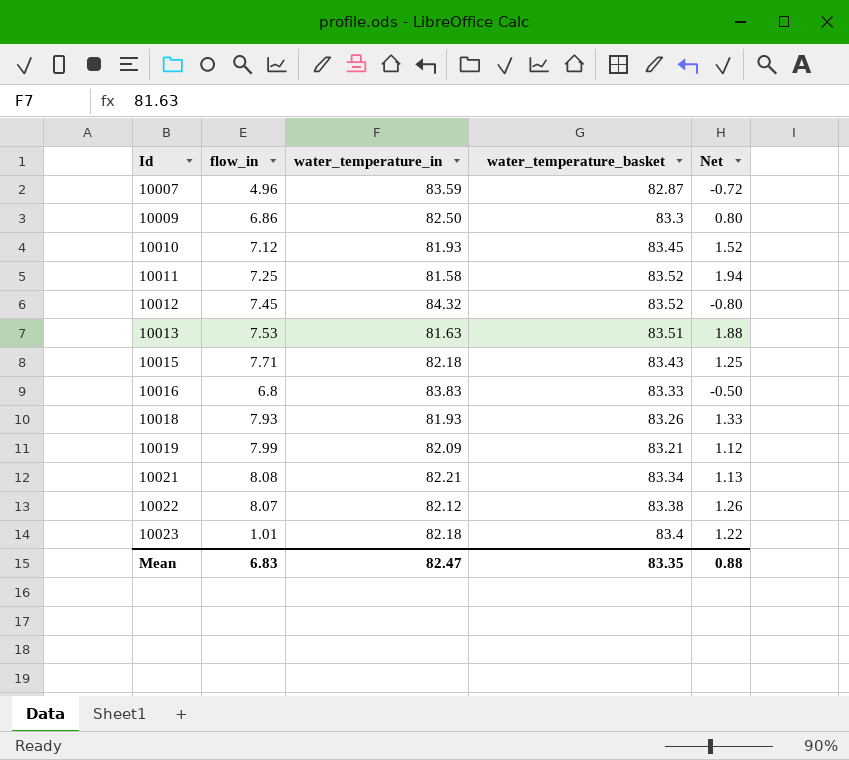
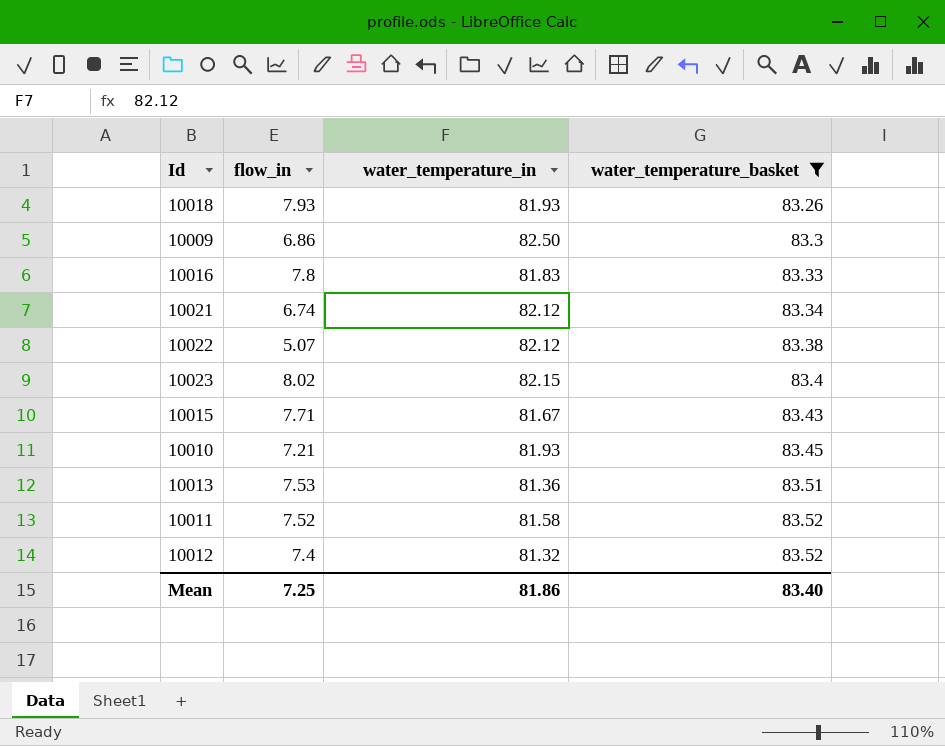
filter: none -> water_temperature_basket >= 83.26
row order: Id ascending -> water_temperature_basket ascending
column Net | formula: [water_temperature_basket] - [water_temperature_in] -> none
10016 | flow_in: 6.8 -> 7.8
10016 | water_temperature_in: 83.83 -> 81.83
10021 | flow_in: 8.08 -> 6.74
10021 | water_temperature_in: 82.21 -> 82.12
10022 | flow_in: 8.07 -> 5.07
10023 | flow_in: 1.01 -> 8.02
10023 | water_temperature_in: 82.18 -> 82.15
10015 | water_temperature_in: 82.18 -> 81.67
10010 | flow_in: 7.12 -> 7.21
10013 | water_temperature_in: 81.63 -> 81.36
10011 | flow_in: 7.25 -> 7.52
10012 | flow_in: 7.45 -> 7.4
10012 | water_temperature_in: 84.32 -> 81.32
Mean | flow_in: 6.83 -> 7.25
Mean | water_temperature_in: 82.47 -> 81.86
Mean | water_temperature_basket: 83.35 -> 83.40

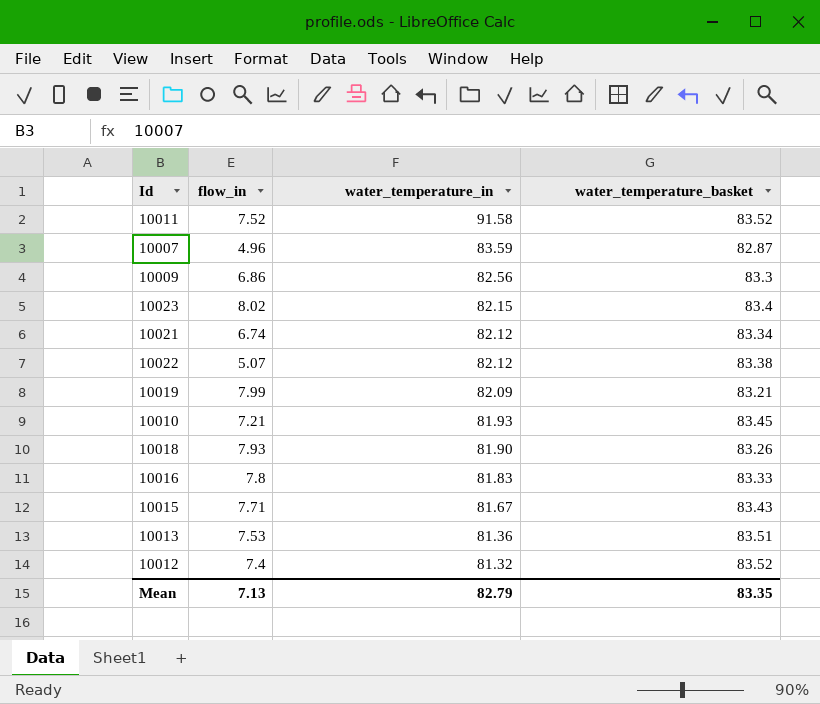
filter: water_temperature_basket >= 83.26 -> none
row order: water_temperature_basket ascending -> water_temperature_in descending
10011 | water_temperature_in: 81.58 -> 91.58
10009 | water_temperature_in: 82.50 -> 82.56
10018 | water_temperature_in: 81.93 -> 81.90
Mean | flow_in: 7.25 -> 7.13
Mean | water_temperature_in: 81.86 -> 82.79
Mean | water_temperature_basket: 83.40 -> 83.35

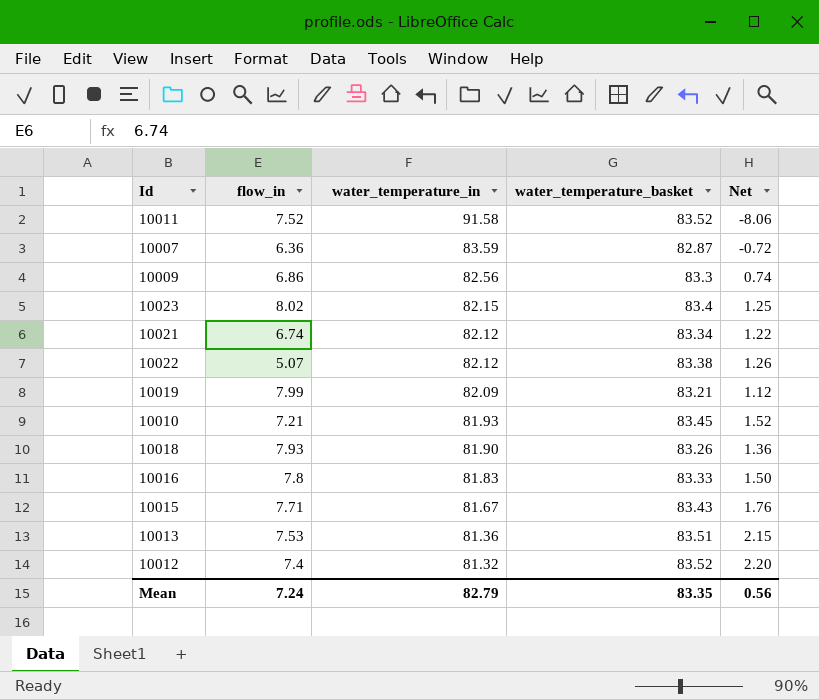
column Net | formula: none -> [water_temperature_basket] - [water_temperature_in]
10007 | flow_in: 4.96 -> 6.36
Mean | flow_in: 7.13 -> 7.24

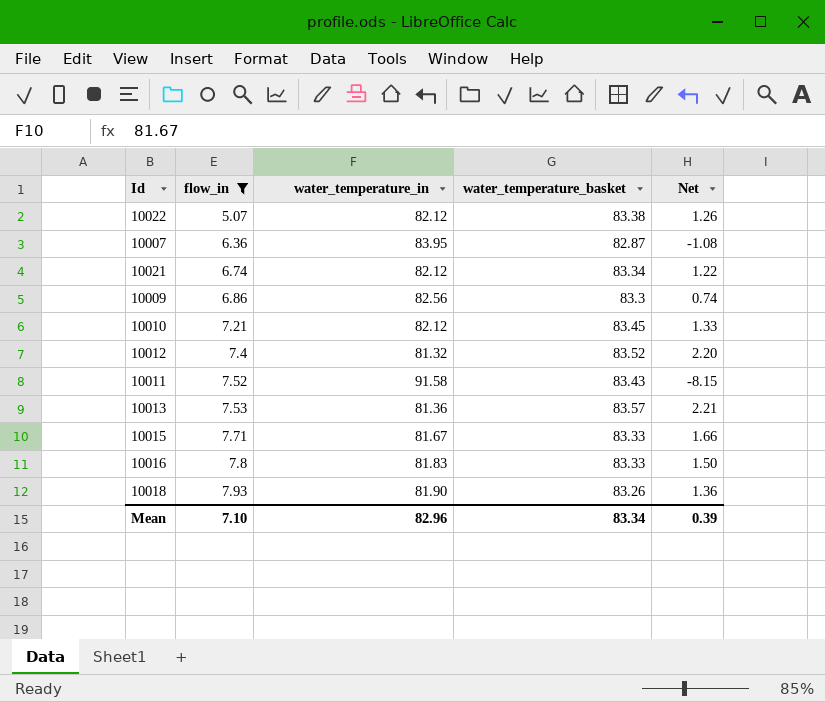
filter: none -> flow_in <= 7.93
row order: water_temperature_in descending -> flow_in ascending
10007 | water_temperature_in: 83.59 -> 83.95
10007 | Net: -0.72 -> -1.08
10010 | water_temperature_in: 81.93 -> 82.12
10010 | Net: 1.52 -> 1.33
10011 | water_temperature_basket: 83.52 -> 83.43
10011 | Net: -8.06 -> -8.15
10013 | water_temperature_basket: 83.51 -> 83.57
10013 | Net: 2.15 -> 2.21
10015 | water_temperature_basket: 83.43 -> 83.33
10015 | Net: 1.76 -> 1.66
Mean | flow_in: 7.24 -> 7.10
Mean | water_temperature_in: 82.79 -> 82.96
Mean | water_temperature_basket: 83.35 -> 83.34
Mean | Net: 0.56 -> 0.39

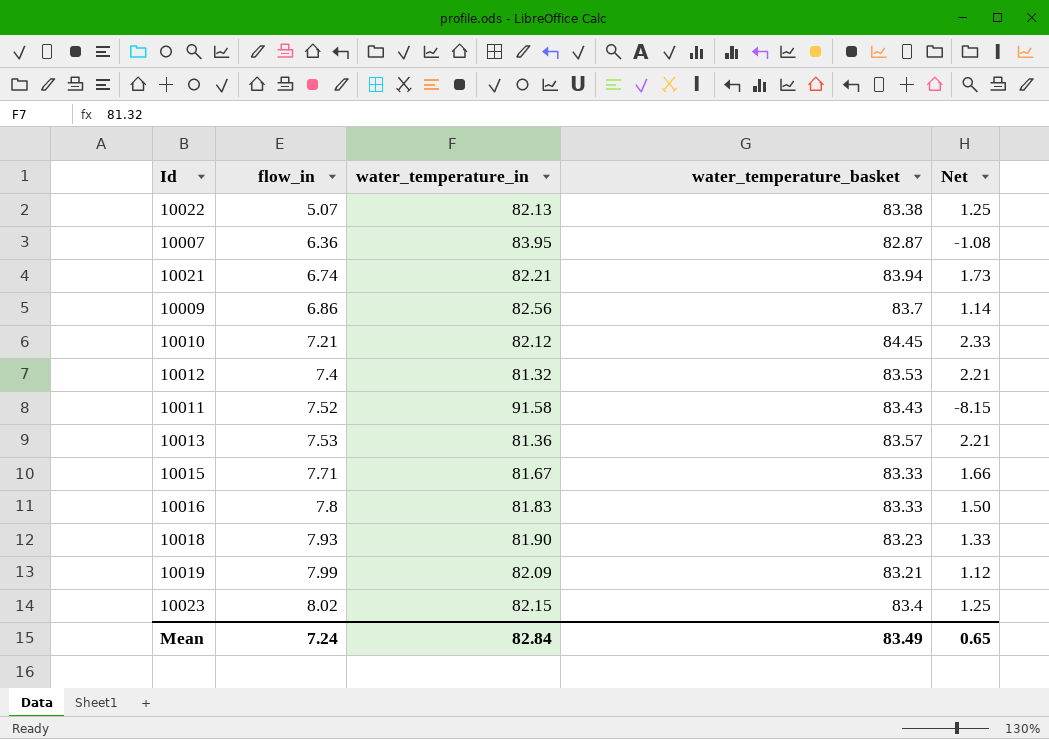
filter: flow_in <= 7.93 -> none
10022 | water_temperature_in: 82.12 -> 82.13
10022 | Net: 1.26 -> 1.25
10021 | water_temperature_in: 82.12 -> 82.21
10021 | water_temperature_basket: 83.34 -> 83.94
10021 | Net: 1.22 -> 1.73
10009 | water_temperature_basket: 83.3 -> 83.7
10009 | Net: 0.74 -> 1.14
10010 | water_temperature_basket: 83.45 -> 84.45
10010 | Net: 1.33 -> 2.33
10012 | water_temperature_basket: 83.52 -> 83.53
10012 | Net: 2.20 -> 2.21
10018 | water_temperature_basket: 83.26 -> 83.23
10018 | Net: 1.36 -> 1.33
Mean | flow_in: 7.10 -> 7.24
Mean | water_temperature_in: 82.96 -> 82.84
Mean | water_temperature_basket: 83.34 -> 83.49
Mean | Net: 0.39 -> 0.65

